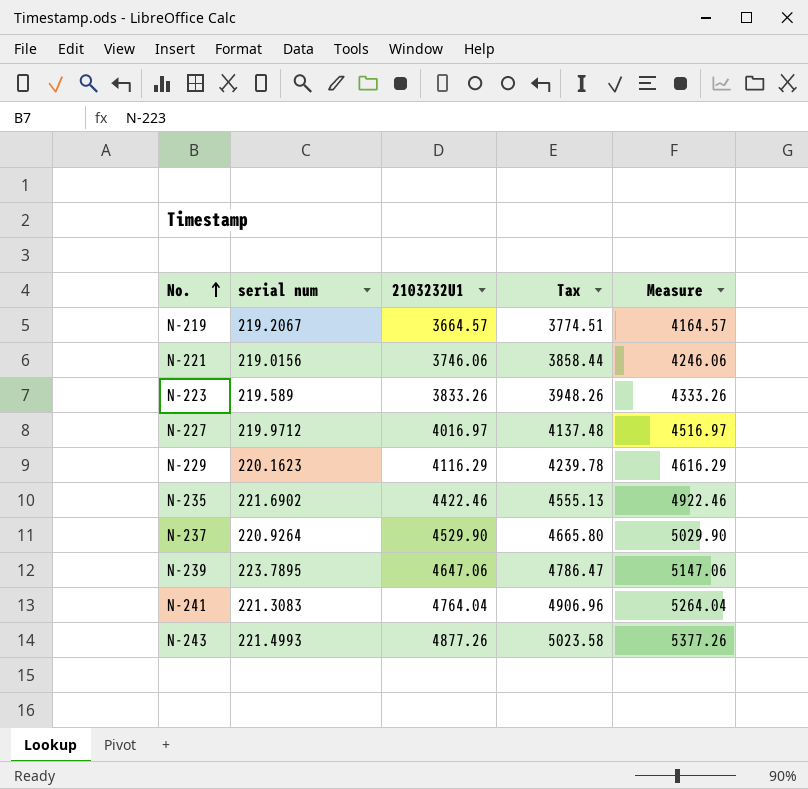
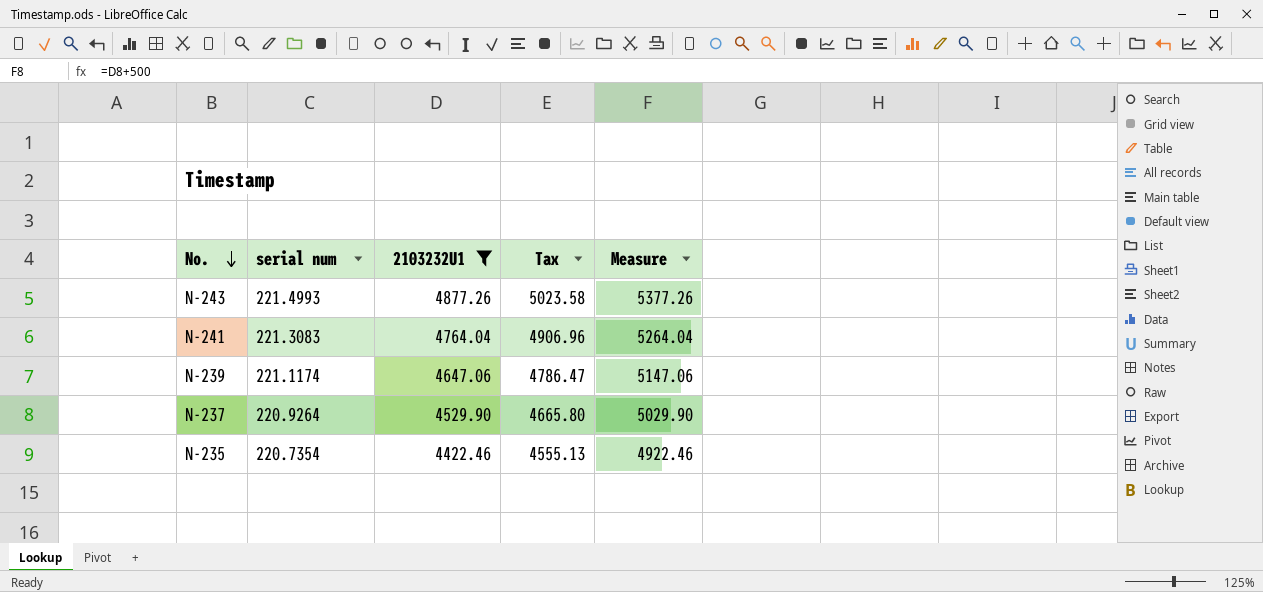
filter: none -> 2103232U1 >= 4422.46
row order: No. ascending -> No. descending
N-239 | serial num: 223.7895 -> 221.1174
N-235 | serial num: 221.6902 -> 220.7354

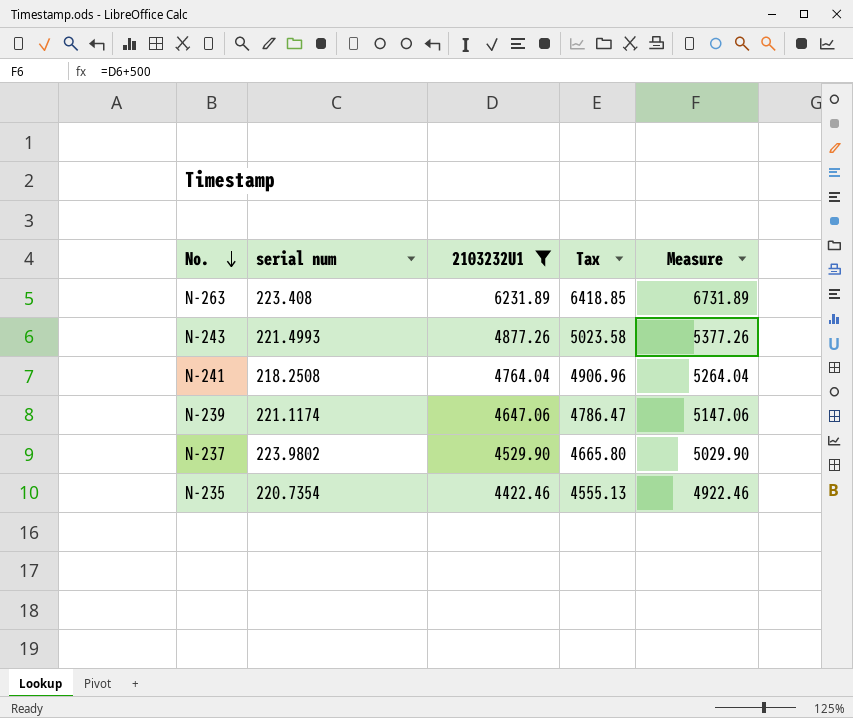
row N-263: none -> 223.408 | 6231.89 | 6418.85 | 6731.89
N-241 | serial num: 221.3083 -> 218.2508
N-237 | serial num: 220.9264 -> 223.9802

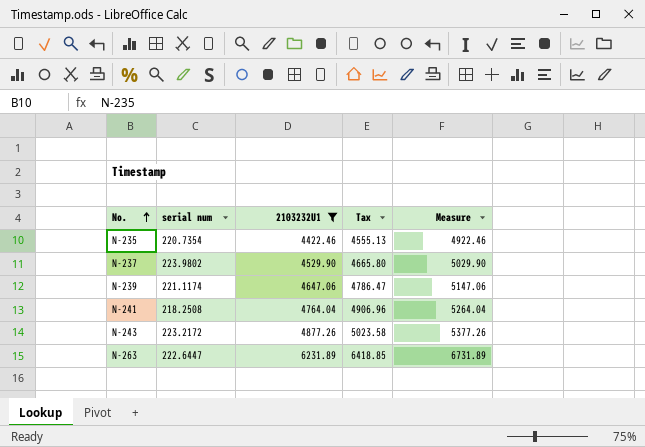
row order: No. descending -> No. ascending
N-243 | serial num: 221.4993 -> 223.2172
N-263 | serial num: 223.408 -> 222.6447

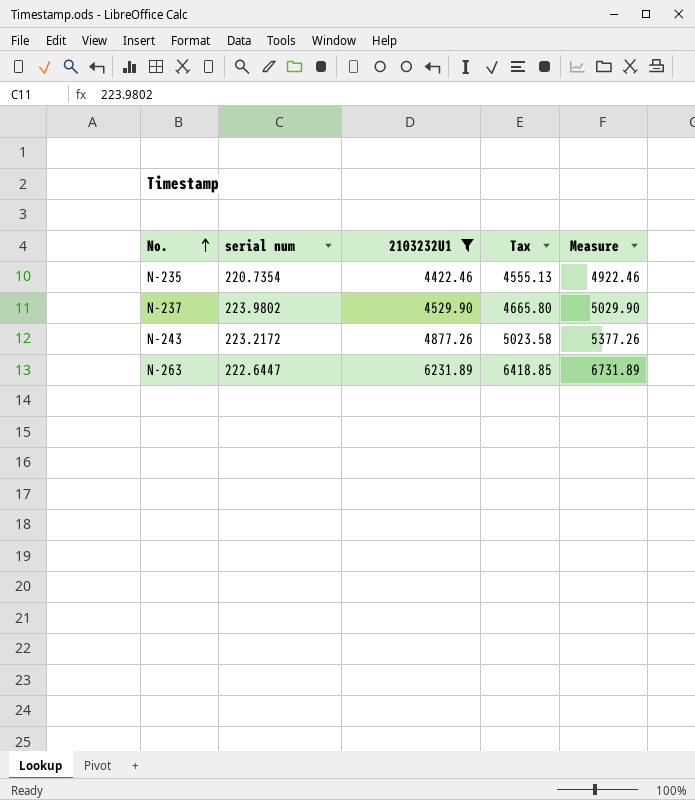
row N-239: 221.1174 | 4647.06 | 4786.47 | 5147.06 -> none
row N-241: 218.2508 | 4764.04 | 4906.96 | 5264.04 -> none

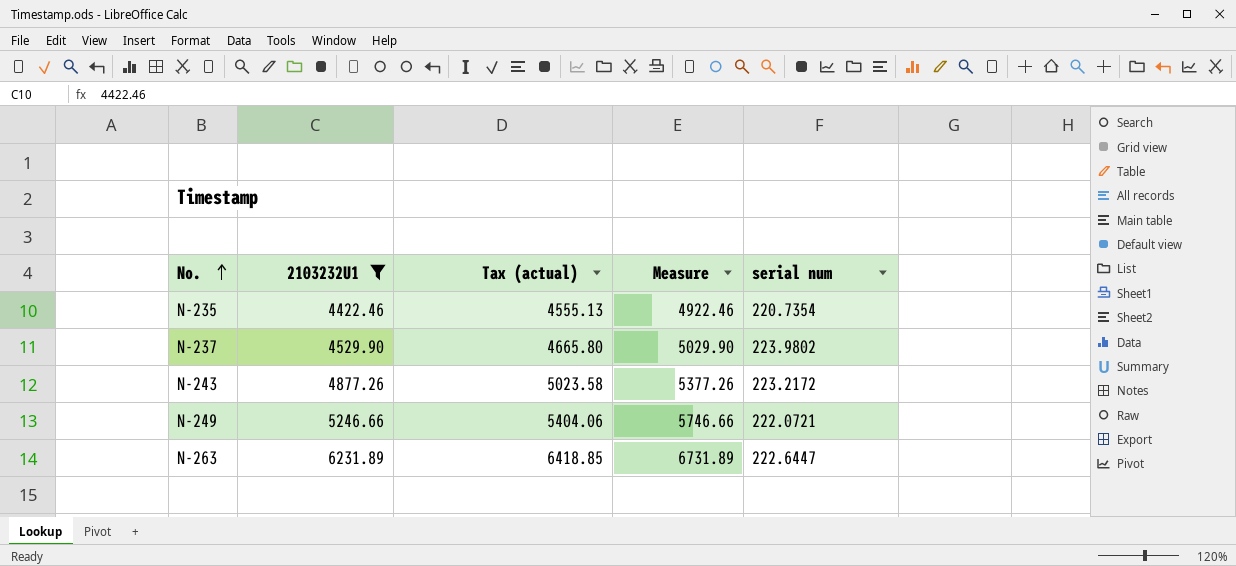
column name: Tax -> Tax (actual)
column serial num | position: 2 -> 5
row N-249: none -> 5246.66 | 5404.06 | 5746.66 | 222.0721

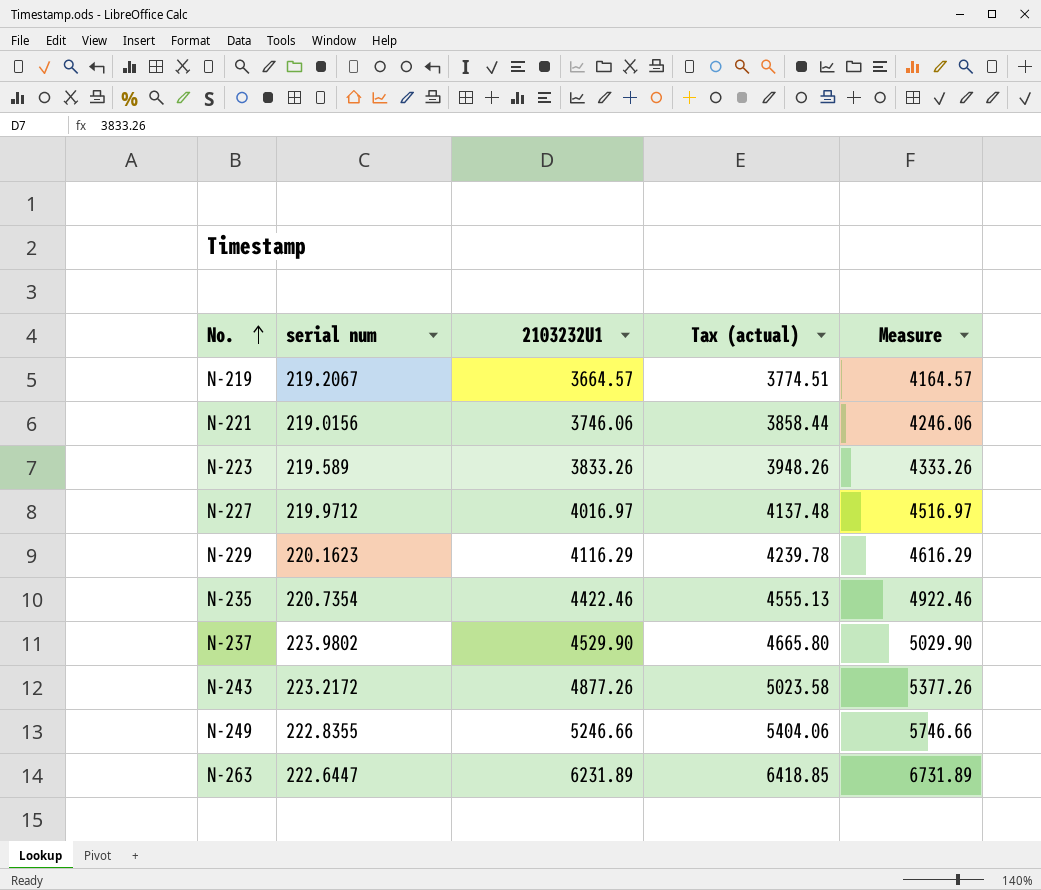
filter: 2103232U1 >= 4422.46 -> none
column serial num | position: 5 -> 2
N-249 | serial num: 222.0721 -> 222.8355

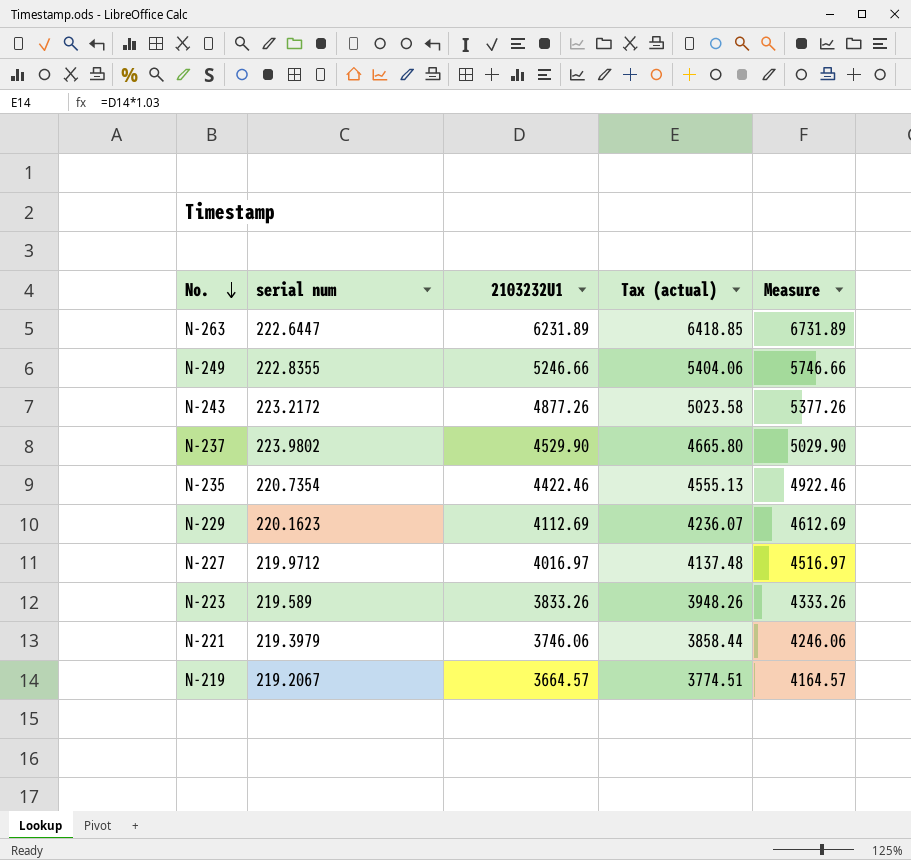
row order: No. ascending -> No. descending
N-229 | 2103232U1: 4116.29 -> 4112.69
N-229 | Tax (actual): 4239.78 -> 4236.07
N-229 | Measure: 4616.29 -> 4612.69
N-221 | serial num: 219.0156 -> 219.3979

